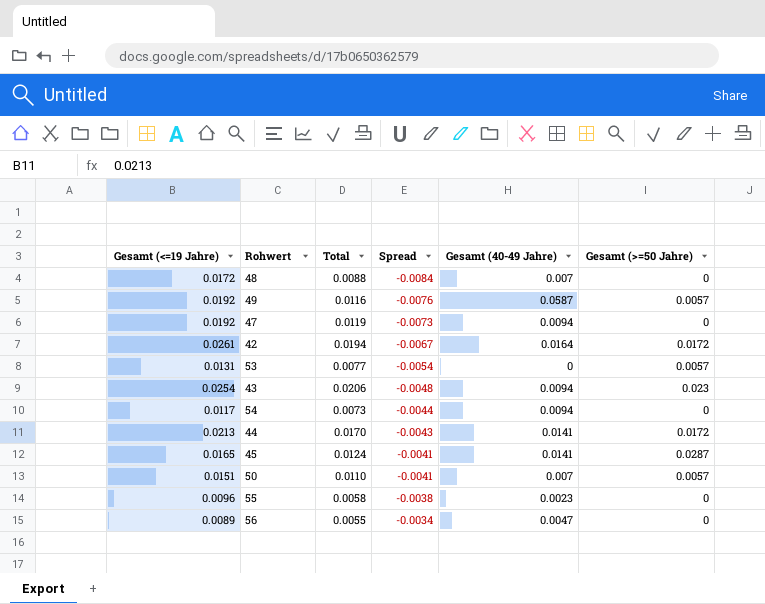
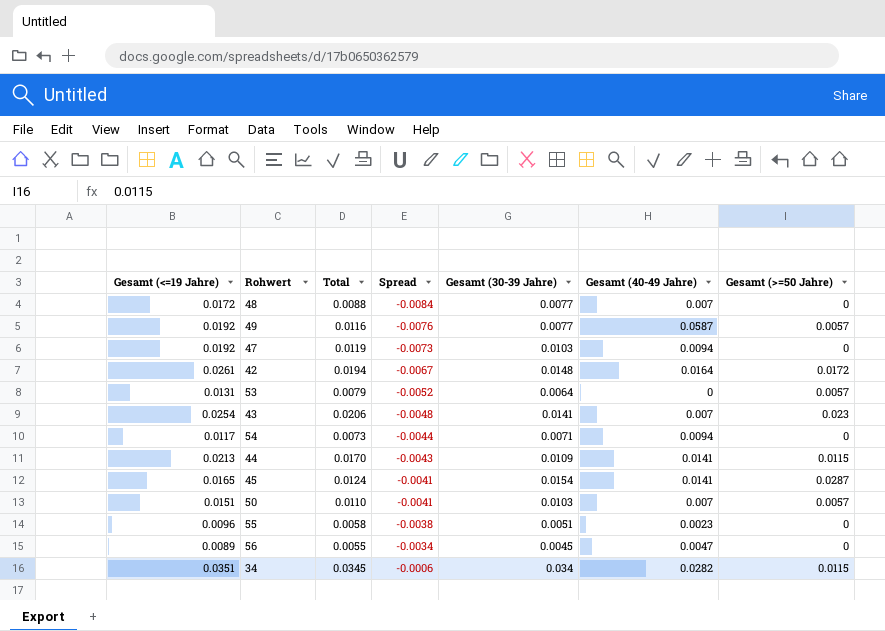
column Gesamt (30-39 Jahre) | position: none -> 5
53 | Total: 0.0077 -> 0.0079
53 | Spread: -0.0054 -> -0.0052
43 | Gesamt (40-49 Jahre): 0.0094 -> 0.007
44 | Gesamt (>=50 Jahre): 0.0172 -> 0.0115
row 34: none -> 0.0351 | 0.0345 | -0.0006 | 0.034 | 0.0282 | 0.0115

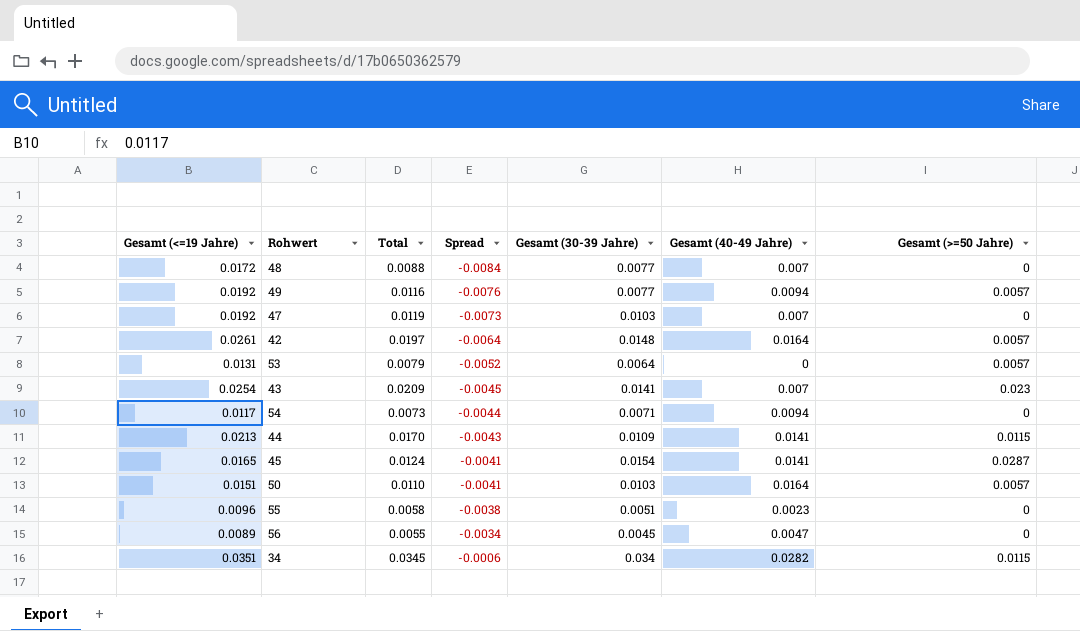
49 | Gesamt (40-49 Jahre): 0.0587 -> 0.0094
47 | Gesamt (40-49 Jahre): 0.0094 -> 0.007
42 | Total: 0.0194 -> 0.0197
42 | Spread: -0.0067 -> -0.0064
42 | Gesamt (>=50 Jahre): 0.0172 -> 0.0057
43 | Total: 0.0206 -> 0.0209
43 | Spread: -0.0048 -> -0.0045
50 | Gesamt (40-49 Jahre): 0.007 -> 0.0164

